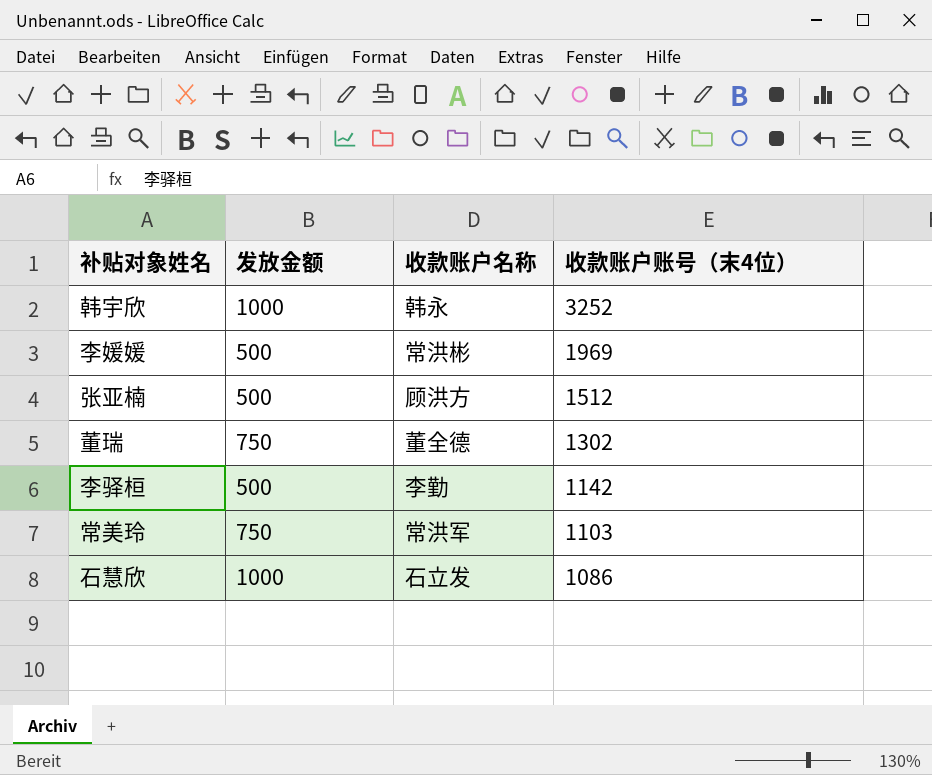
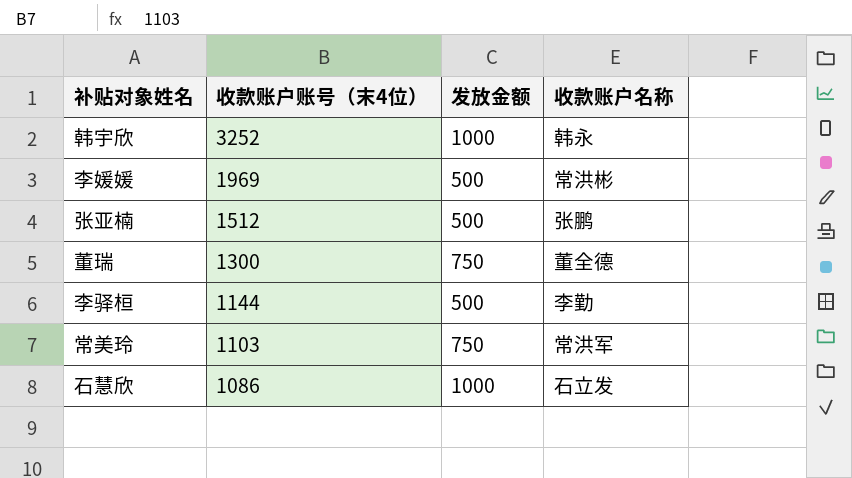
column 收款账户账号（末4位） | position: 4 -> 2
张亚楠 | 收款账户名称: 顾洪方 -> 张鹏
董瑞 | 收款账户账号（末4位）: 1302 -> 1300
李驿桓 | 收款账户账号（末4位）: 1142 -> 1144

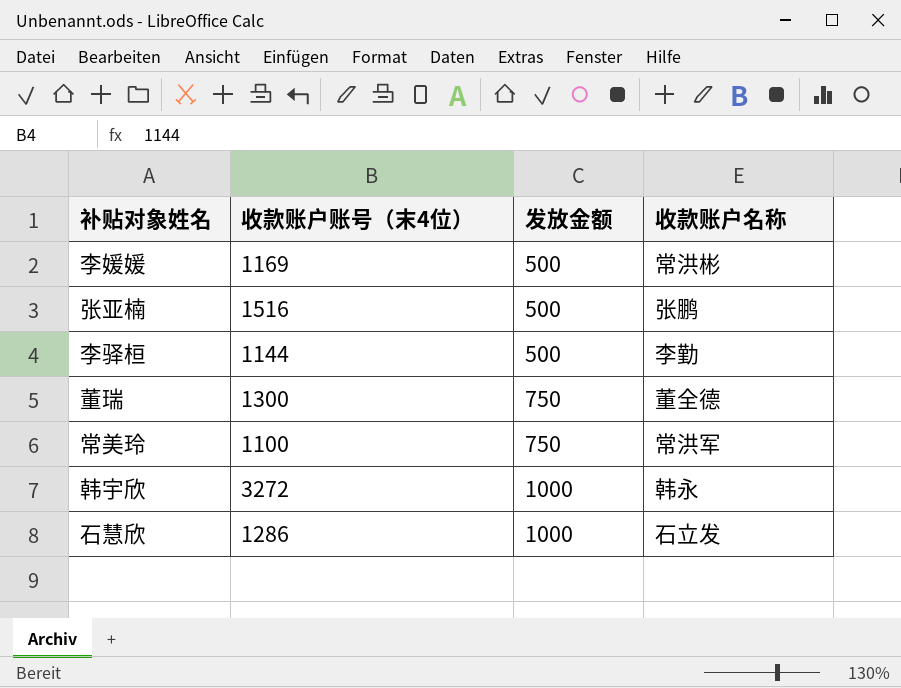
row order: 收款账户账号（末4位） descending -> 发放金额 ascending
李媛媛 | 收款账户账号（末4位）: 1969 -> 1169
张亚楠 | 收款账户账号（末4位）: 1512 -> 1516
常美玲 | 收款账户账号（末4位）: 1103 -> 1100
韩宇欣 | 收款账户账号（末4位）: 3252 -> 3272
石慧欣 | 收款账户账号（末4位）: 1086 -> 1286

